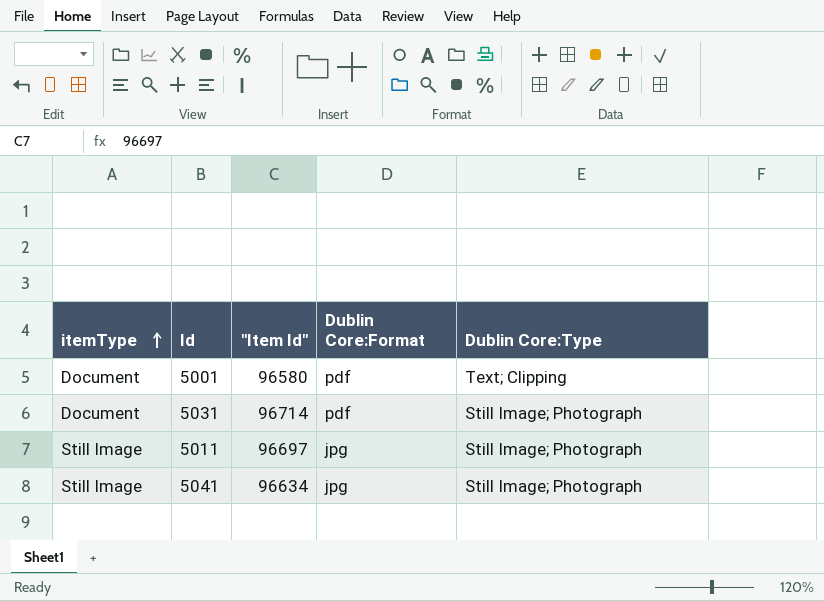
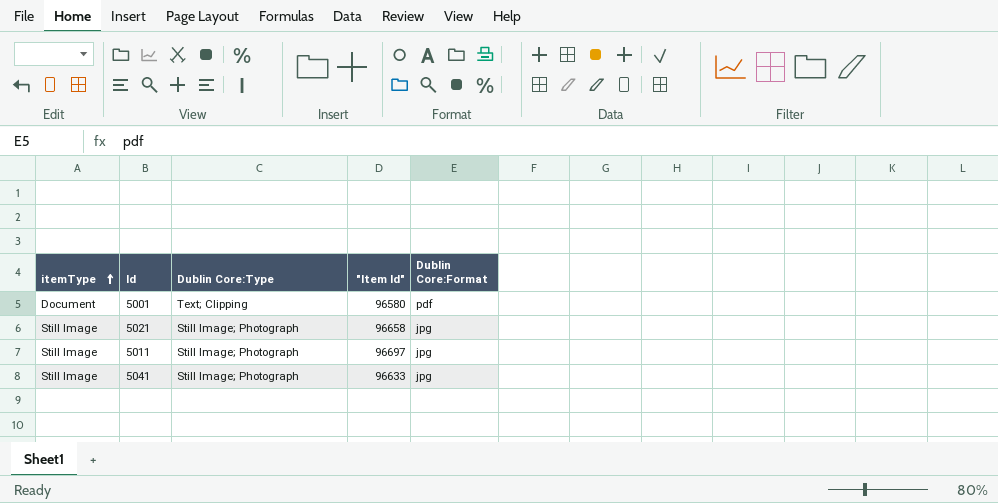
column Dublin Core:Type | position: 5 -> 3
row 5031: Document | 96714 | pdf | Still Image; Photograph -> none
row 5021: none -> Still Image | Still Image; Photograph | 96658 | jpg
5041 | "Item Id": 96634 -> 96633

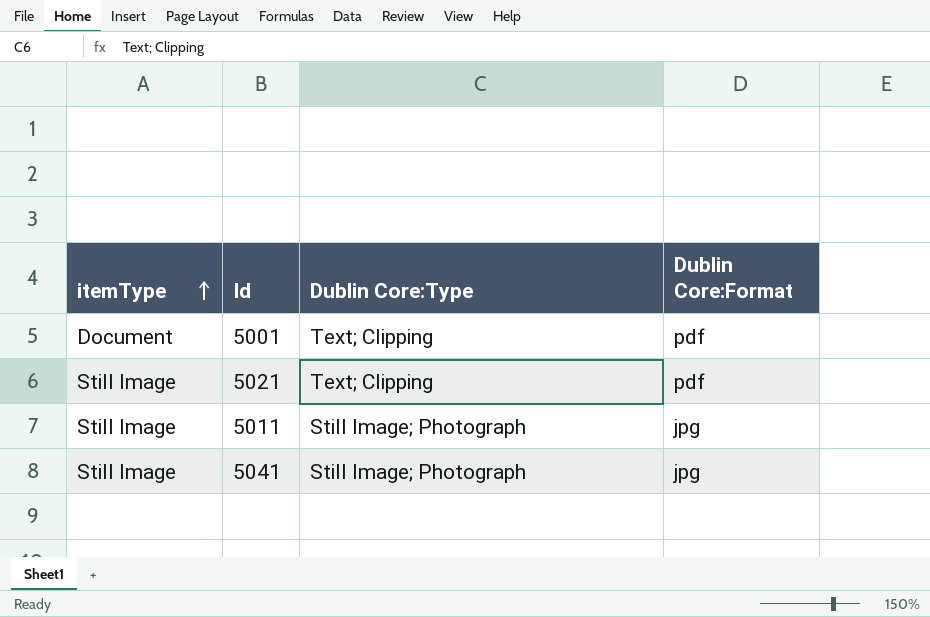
column "Item Id" | position: 4 -> none
5021 | Dublin Core:Type: Still Image; Photograph -> Text; Clipping
5021 | Dublin Core:Format: jpg -> pdf

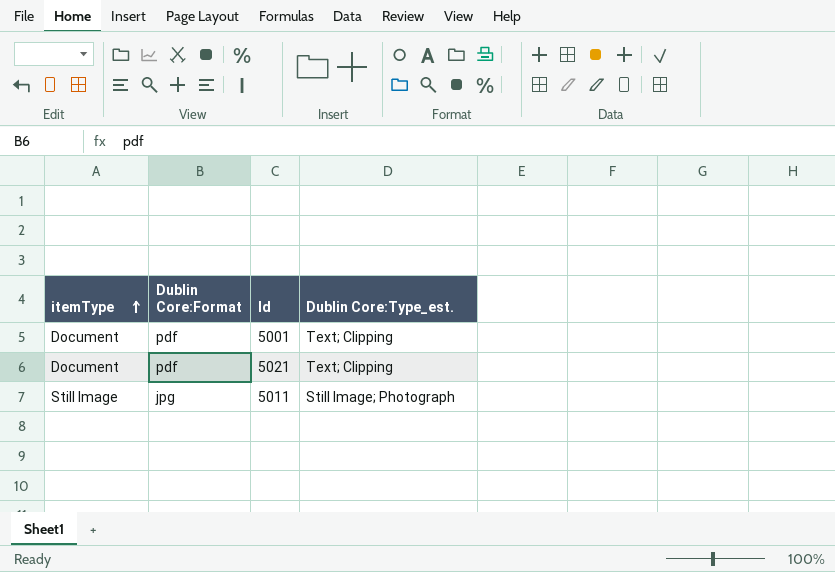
column Dublin Core:Format | position: 4 -> 2
column name: Dublin Core:Type -> Dublin Core:Type_est.
row 5041: Still Image | Still Image; Photograph | jpg -> none
5021 | itemType: Still Image -> Document

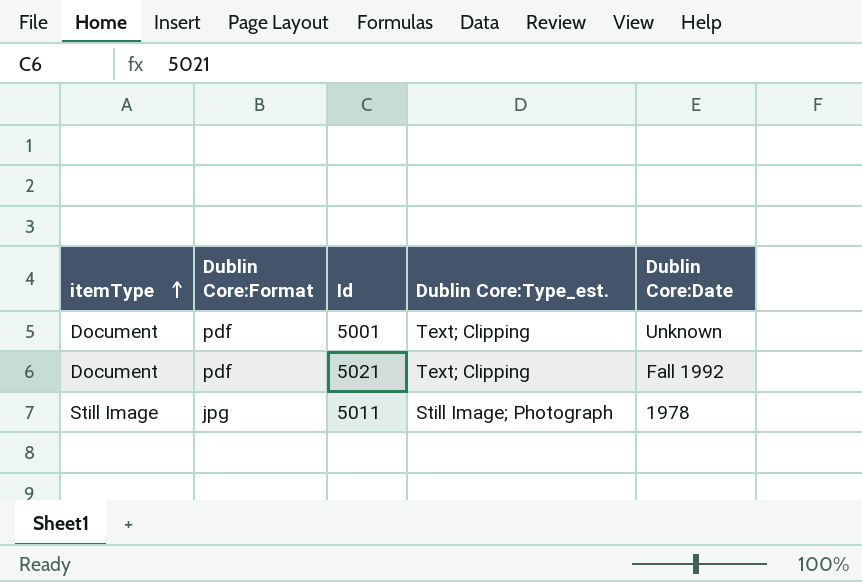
column Dublin Core:Date | position: none -> 5

